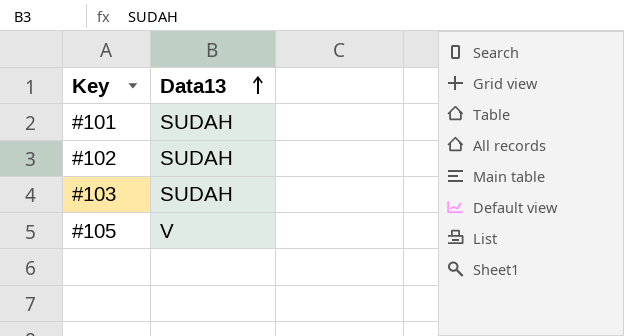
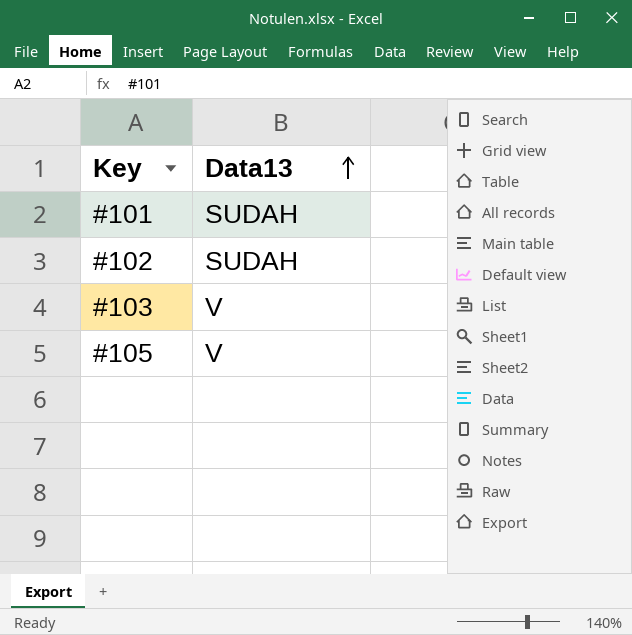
#103 | Data13: SUDAH -> V

